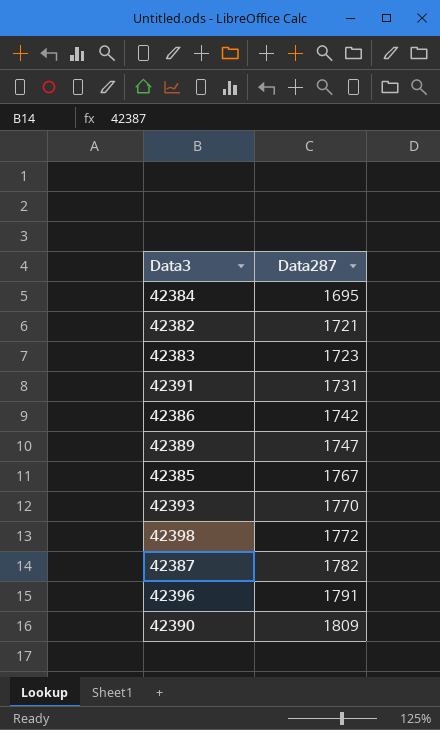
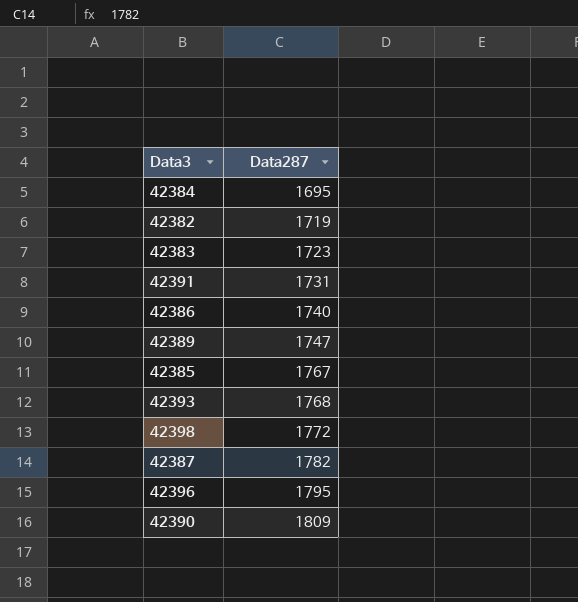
42382 | Data287: 1721 -> 1719
42386 | Data287: 1742 -> 1740
42393 | Data287: 1770 -> 1768
42396 | Data287: 1791 -> 1795

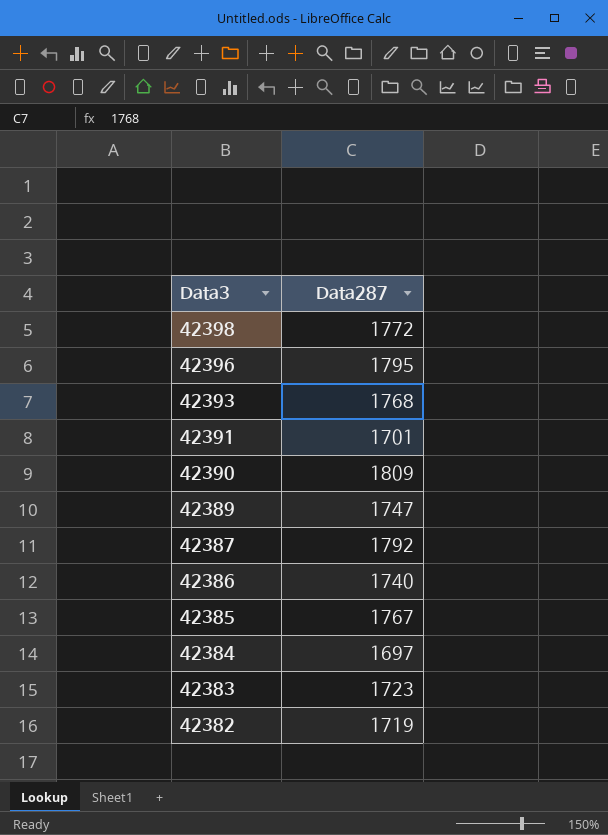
row order: Data287 ascending -> Data3 descending
42391 | Data287: 1731 -> 1701
42387 | Data287: 1782 -> 1792
42384 | Data287: 1695 -> 1697

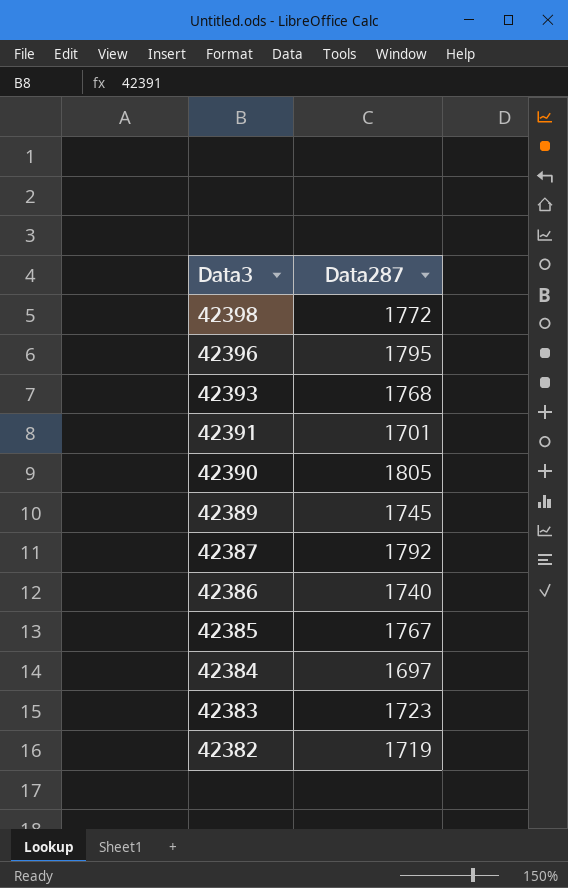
42390 | Data287: 1809 -> 1805
42389 | Data287: 1747 -> 1745

